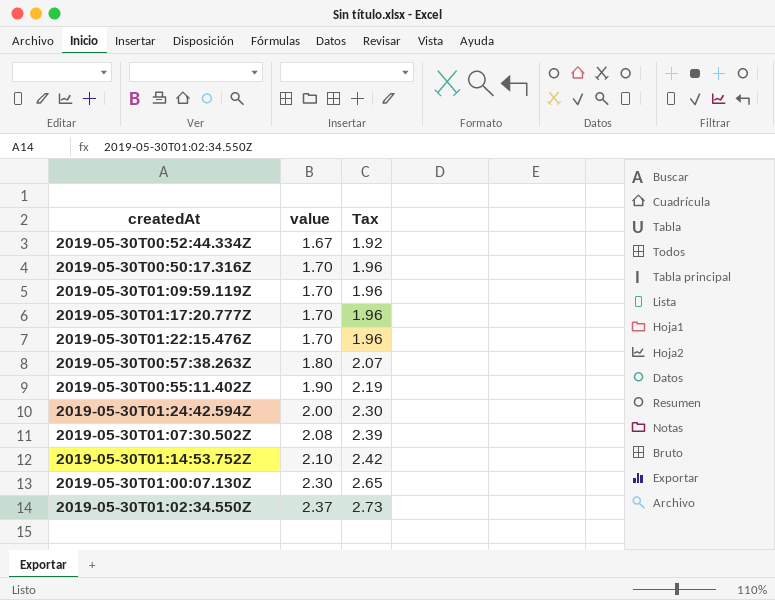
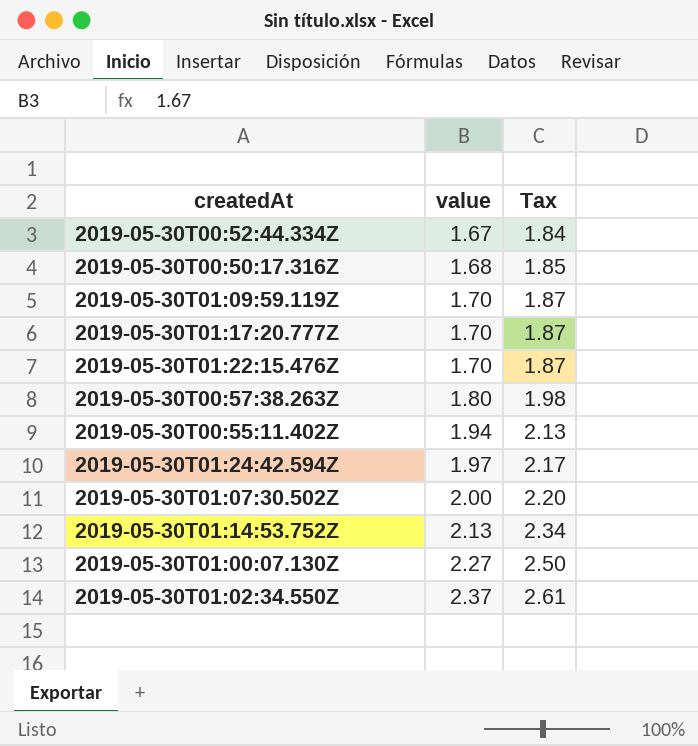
column Tax | formula: [value] * 1.15 -> [value] * 1.1
2019-05-30T00:50:17.316Z | value: 1.70 -> 1.68
2019-05-30T00:55:11.402Z | value: 1.90 -> 1.94
2019-05-30T01:24:42.594Z | value: 2.00 -> 1.97
2019-05-30T01:07:30.502Z | value: 2.08 -> 2.00
2019-05-30T01:14:53.752Z | value: 2.10 -> 2.13
2019-05-30T01:00:07.130Z | value: 2.30 -> 2.27

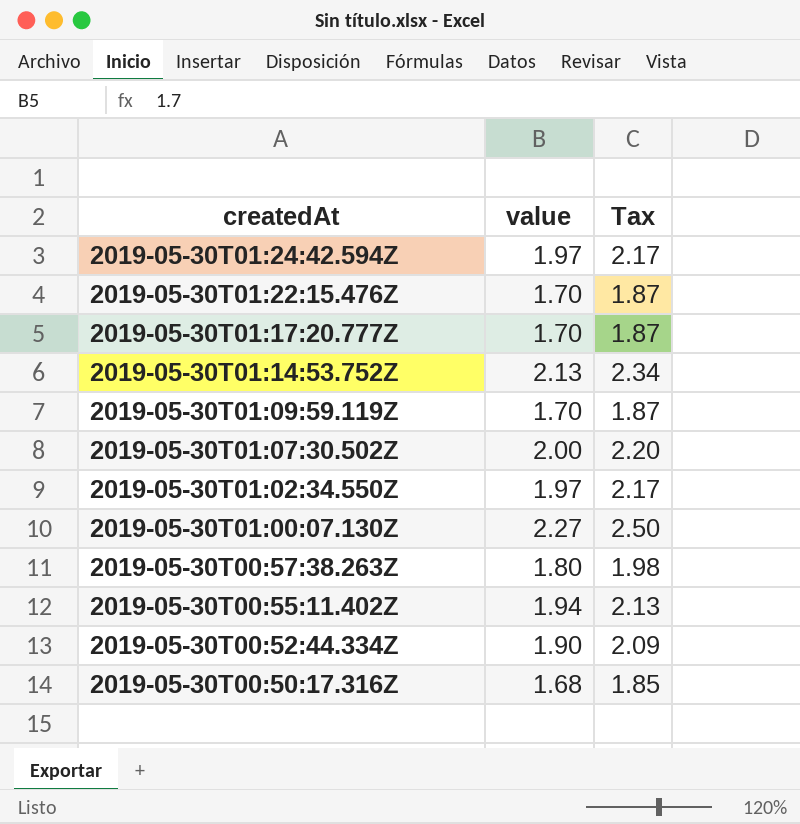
row order: value ascending -> createdAt descending
2019-05-30T01:02:34.550Z | value: 2.37 -> 1.97
2019-05-30T01:02:34.550Z | Tax: 2.61 -> 2.17
2019-05-30T00:52:44.334Z | value: 1.67 -> 1.90
2019-05-30T00:52:44.334Z | Tax: 1.84 -> 2.09

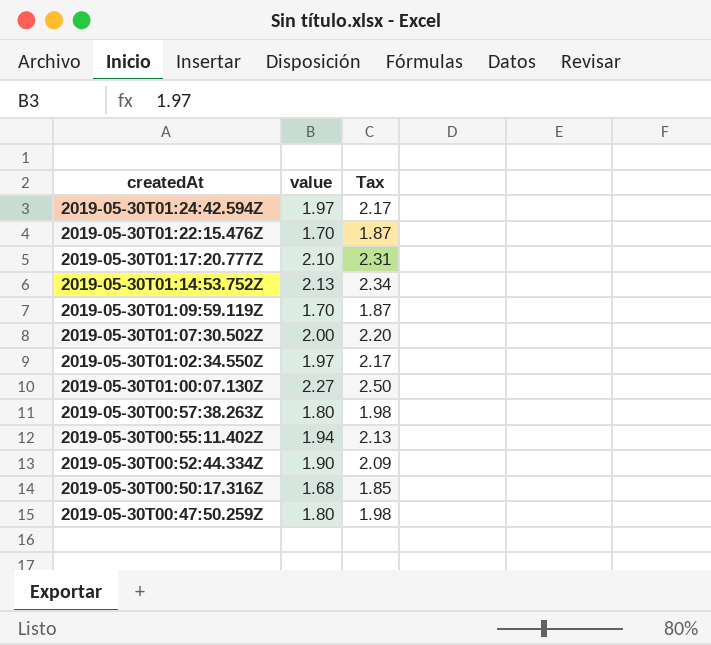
2019-05-30T01:17:20.777Z | value: 1.70 -> 2.10
2019-05-30T01:17:20.777Z | Tax: 1.87 -> 2.31
row 2019-05-30T00:47:50.259Z: none -> 1.80 | 1.98

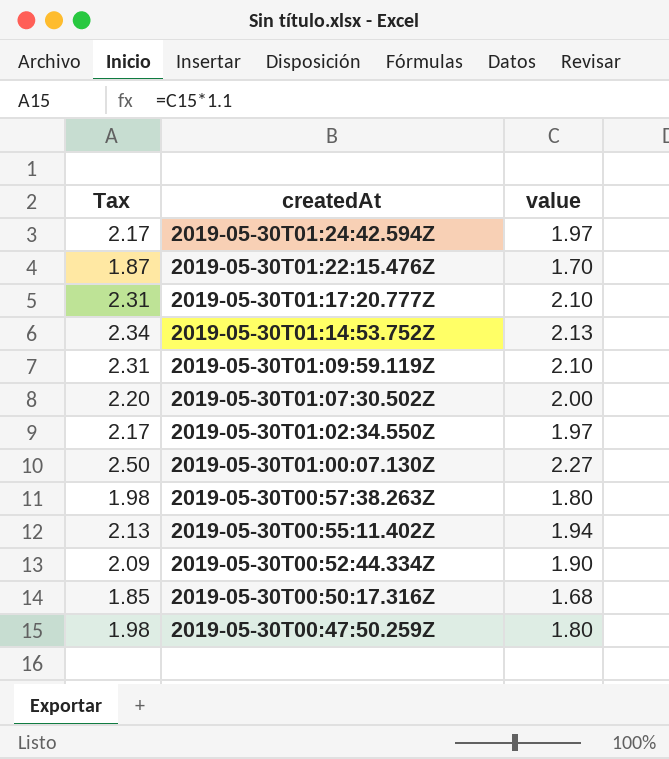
column Tax | position: 3 -> 1
2019-05-30T01:09:59.119Z | Tax: 1.87 -> 2.31
2019-05-30T01:09:59.119Z | value: 1.70 -> 2.10

